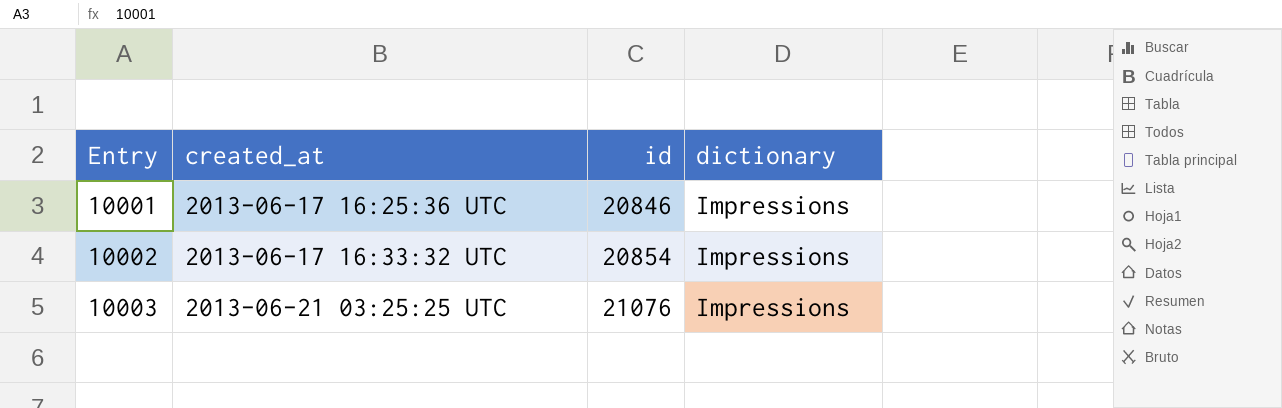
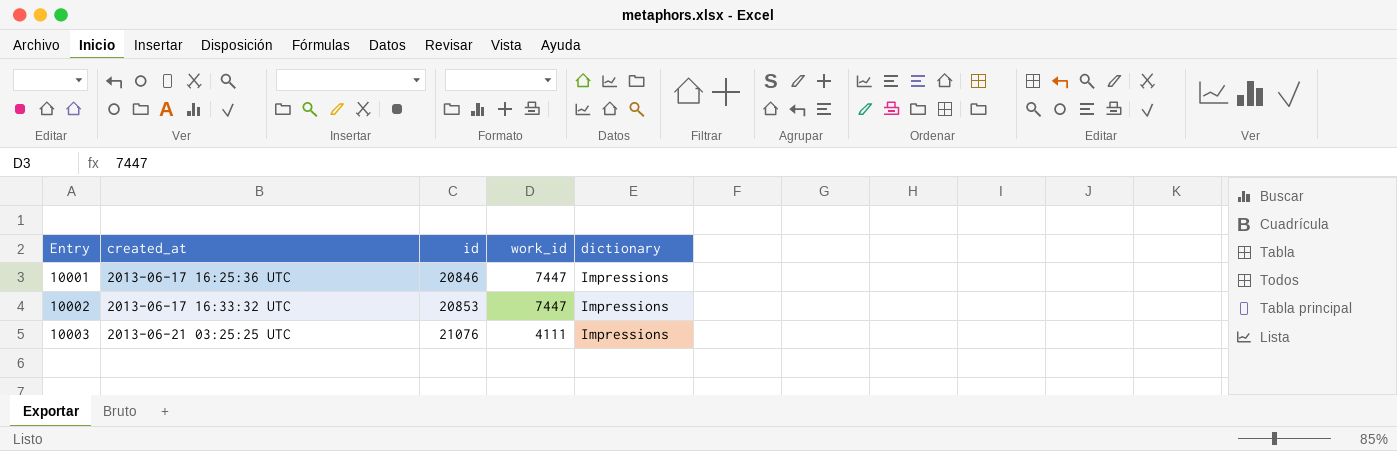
column work_id | position: none -> 4
10002 | id: 20854 -> 20853

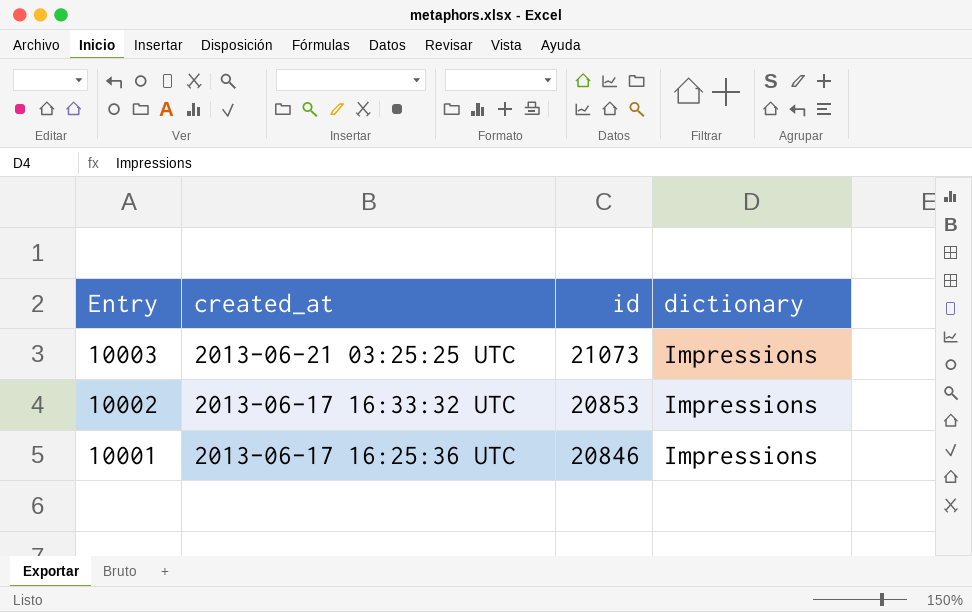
row order: Entry ascending -> Entry descending
column work_id | position: 4 -> none
10003 | id: 21076 -> 21073

